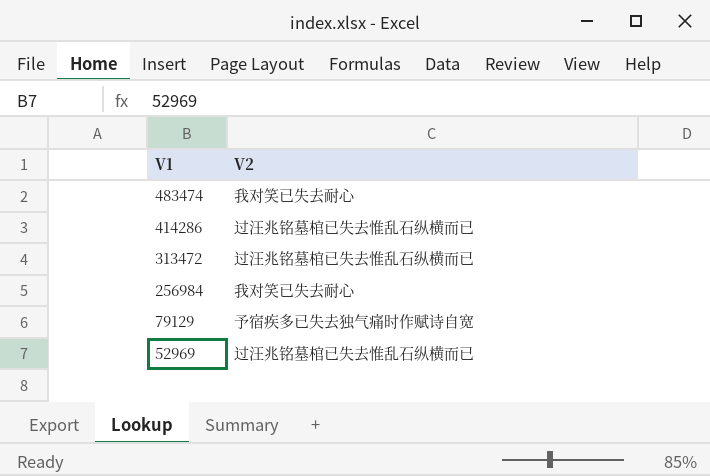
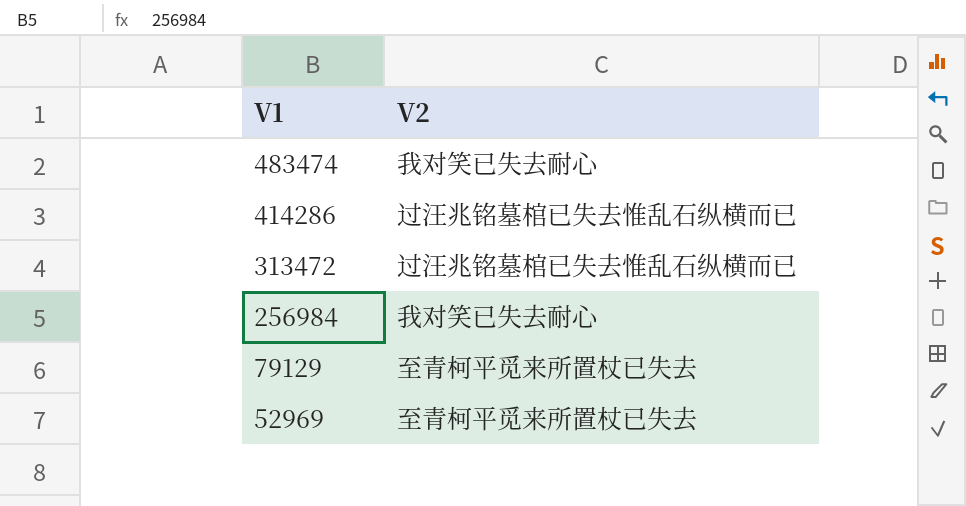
79129 | V2: 予宿疾多已失去独气痛时作赋诗自宽 -> 至青柯平觅来所置杖已失去
52969 | V2: 过汪兆铭墓棺已失去惟乱石纵横而已 -> 至青柯平觅来所置杖已失去

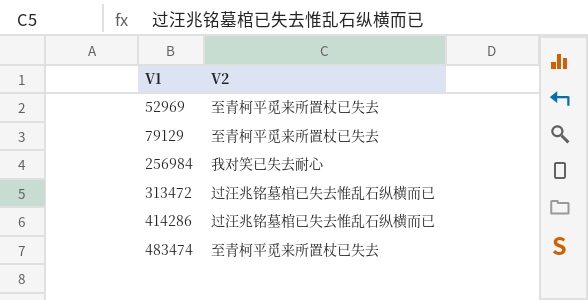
row order: V1 descending -> V1 ascending
483474 | V2: 我对笑已失去耐心 -> 至青柯平觅来所置杖已失去

